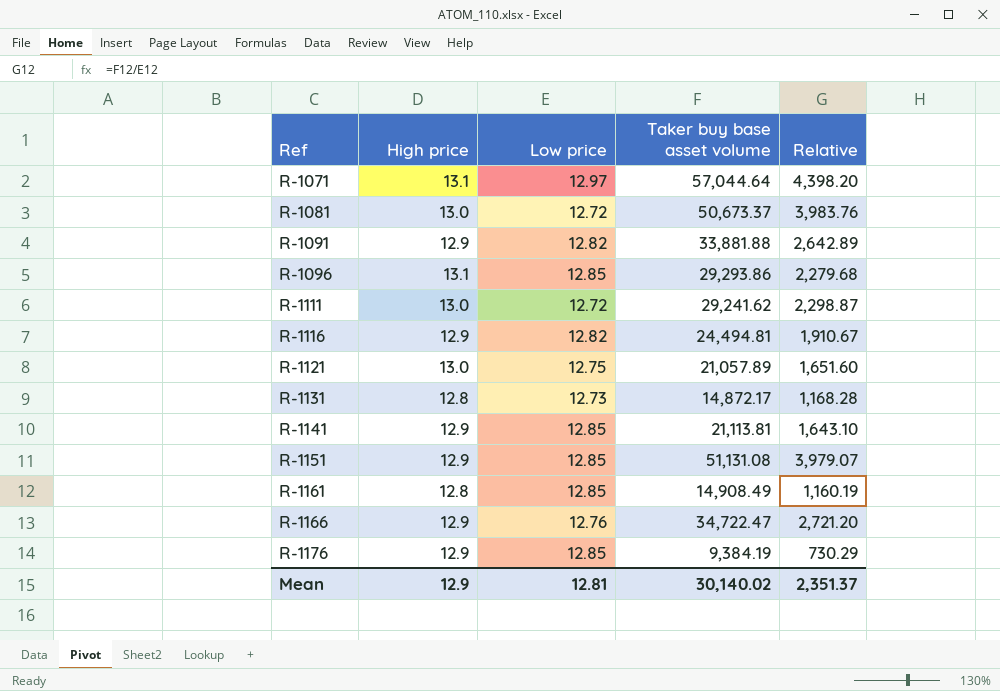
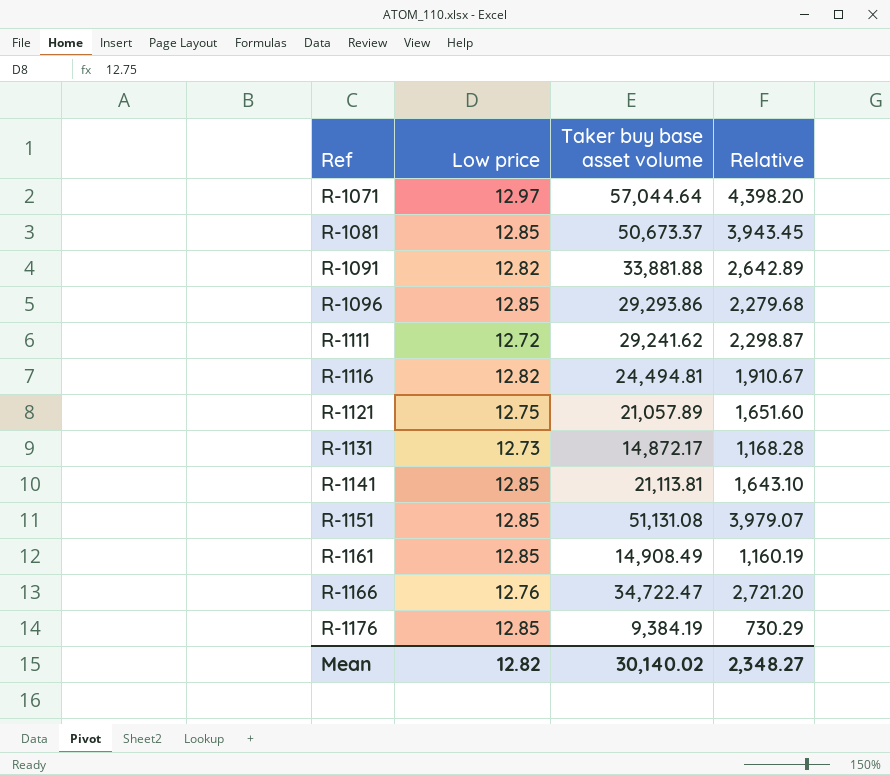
column High price | position: 2 -> none
R-1081 | Low price: 12.72 -> 12.85
R-1081 | Relative: 3,983.76 -> 3,943.45
Mean | Low price: 12.81 -> 12.82
Mean | Relative: 2,351.37 -> 2,348.27

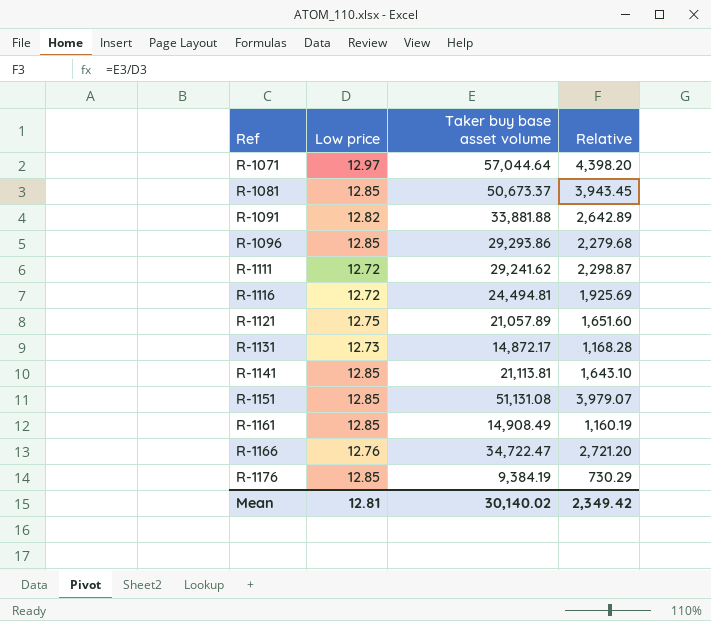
R-1116 | Low price: 12.82 -> 12.72
R-1116 | Relative: 1,910.67 -> 1,925.69
Mean | Low price: 12.82 -> 12.81
Mean | Relative: 2,348.27 -> 2,349.42

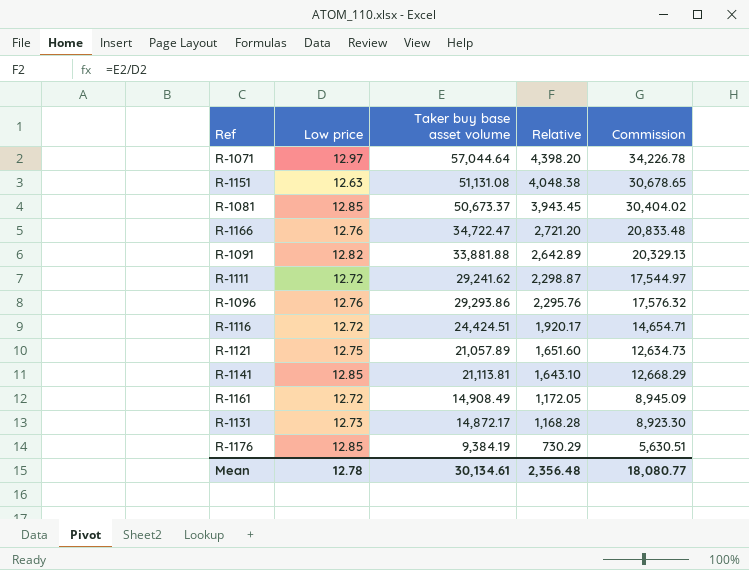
row order: Ref ascending -> Relative descending
column Commission | formula: none -> [Taker buy base asset volume] * 0.6
R-1151 | Low price: 12.85 -> 12.63
R-1151 | Relative: 3,979.07 -> 4,048.38
R-1096 | Low price: 12.85 -> 12.76
R-1096 | Relative: 2,279.68 -> 2,295.76
R-1116 | Taker buy base asset volume: 24,494.81 -> 24,424.51
R-1116 | Relative: 1,925.69 -> 1,920.17
R-1161 | Low price: 12.85 -> 12.72
R-1161 | Relative: 1,160.19 -> 1,172.05
Mean | Low price: 12.81 -> 12.78
Mean | Taker buy base asset volume: 30,140.02 -> 30,134.61
Mean | Relative: 2,349.42 -> 2,356.48

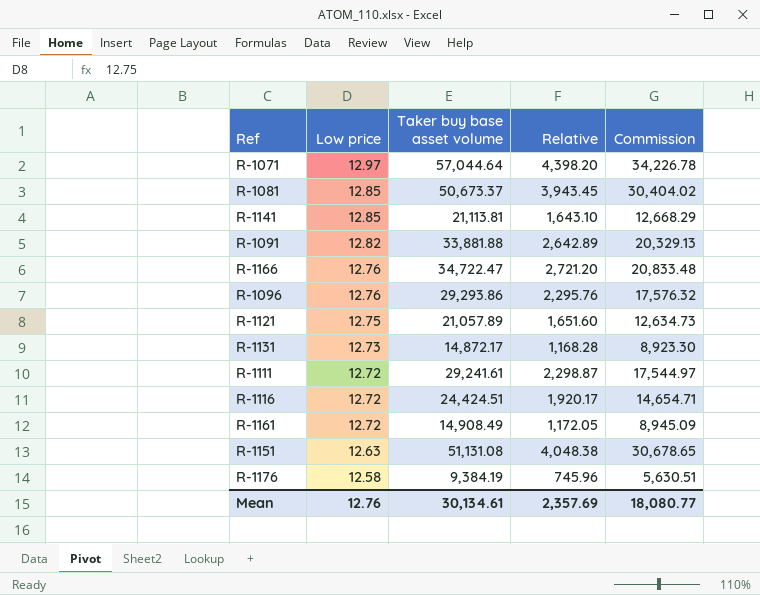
row order: Relative descending -> Low price descending
R-1111 | Taker buy base asset volume: 29,241.62 -> 29,241.61
R-1176 | Low price: 12.85 -> 12.58
R-1176 | Relative: 730.29 -> 745.96
Mean | Low price: 12.78 -> 12.76
Mean | Relative: 2,356.48 -> 2,357.69

